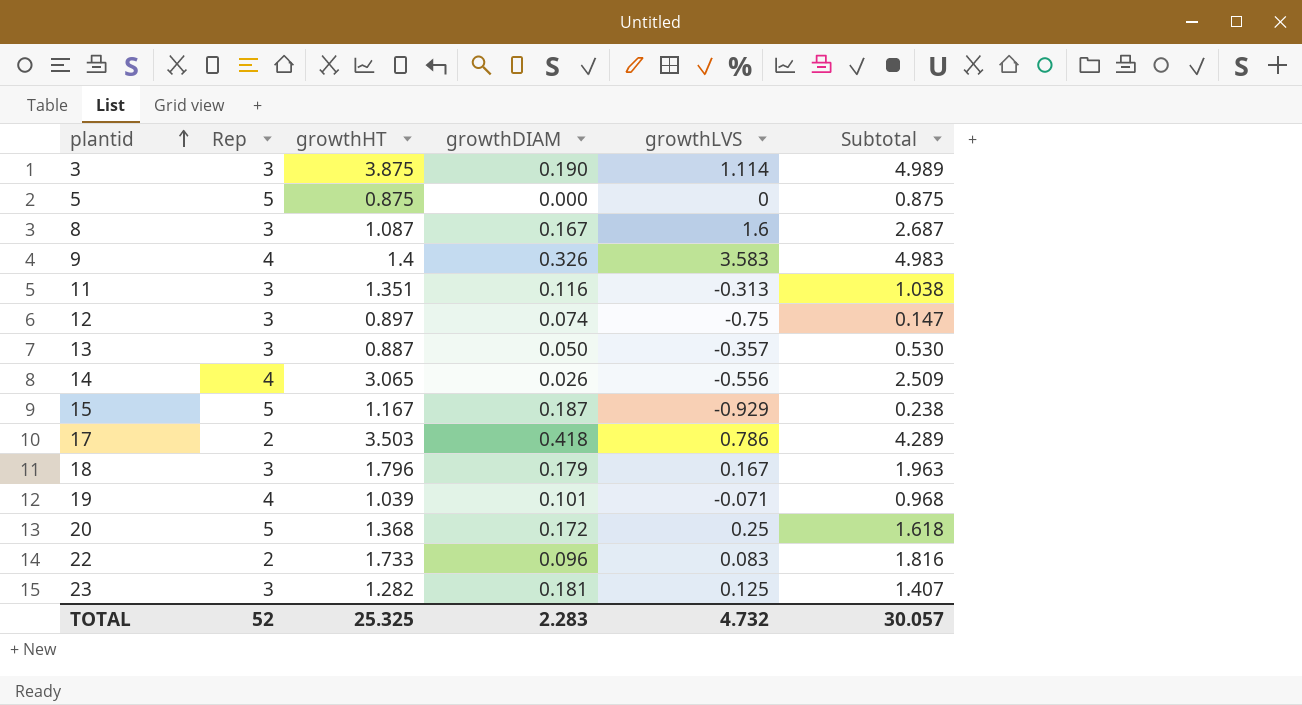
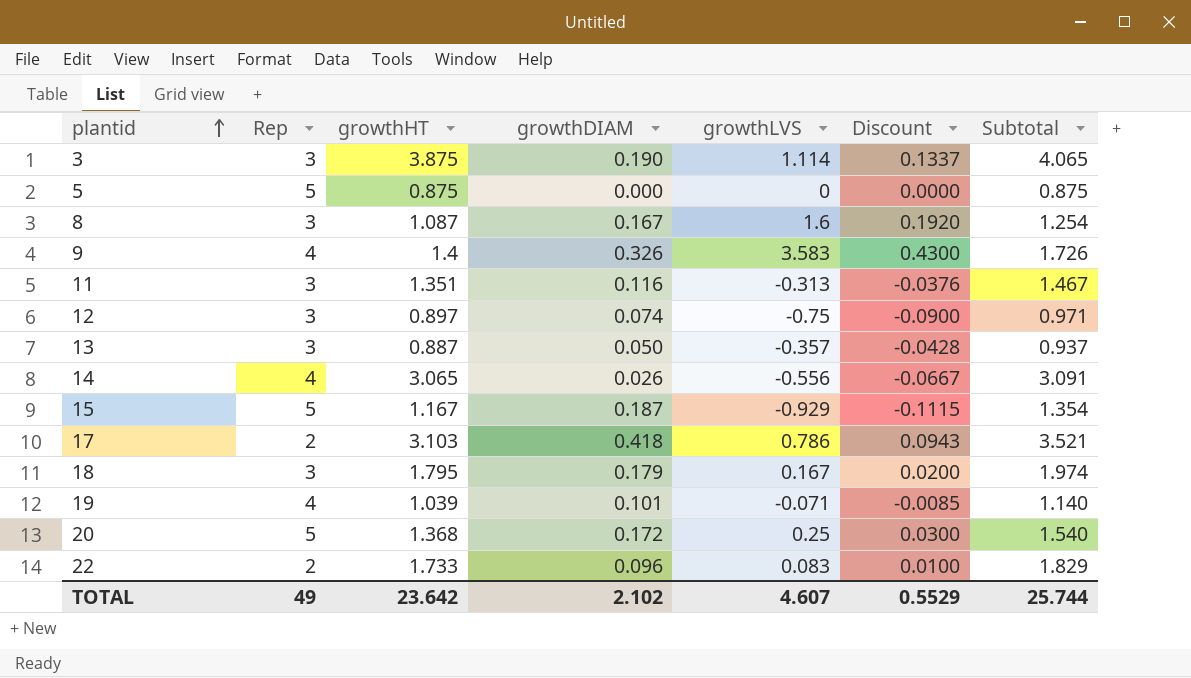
column Discount | formula: none -> [growthLVS] * 0.12
column Subtotal | formula: [growthHT] + [growthLVS] -> [growthHT] + [growthDIAM]
row 23: 3 | 1.282 | 0.181 | 0.125 | 1.407 -> none
17 | growthHT: 3.503 -> 3.103
18 | growthHT: 1.796 -> 1.795
TOTAL | Rep: 52 -> 49
TOTAL | growthHT: 25.325 -> 23.642
TOTAL | growthDIAM: 2.283 -> 2.102
TOTAL | growthLVS: 4.732 -> 4.607
TOTAL | Subtotal: 30.057 -> 25.744

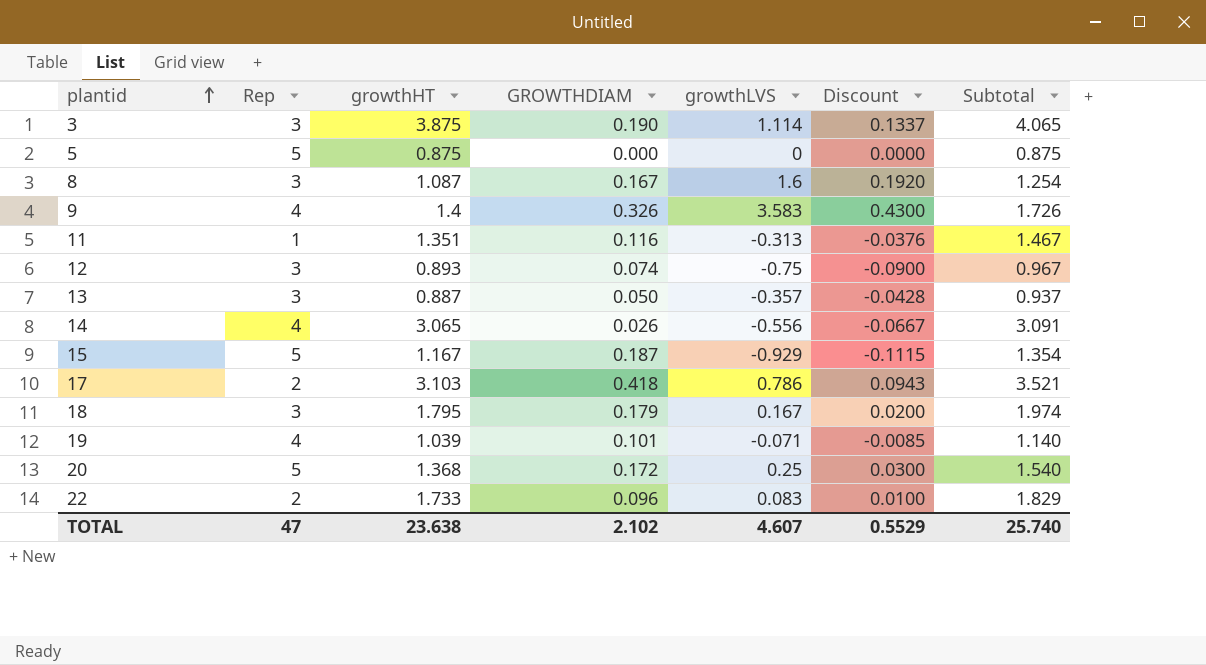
column name: growthDIAM -> GROWTHDIAM
11 | Rep: 3 -> 1
12 | growthHT: 0.897 -> 0.893
12 | Subtotal: 0.971 -> 0.967
TOTAL | Rep: 49 -> 47
TOTAL | growthHT: 23.642 -> 23.638
TOTAL | Subtotal: 25.744 -> 25.740

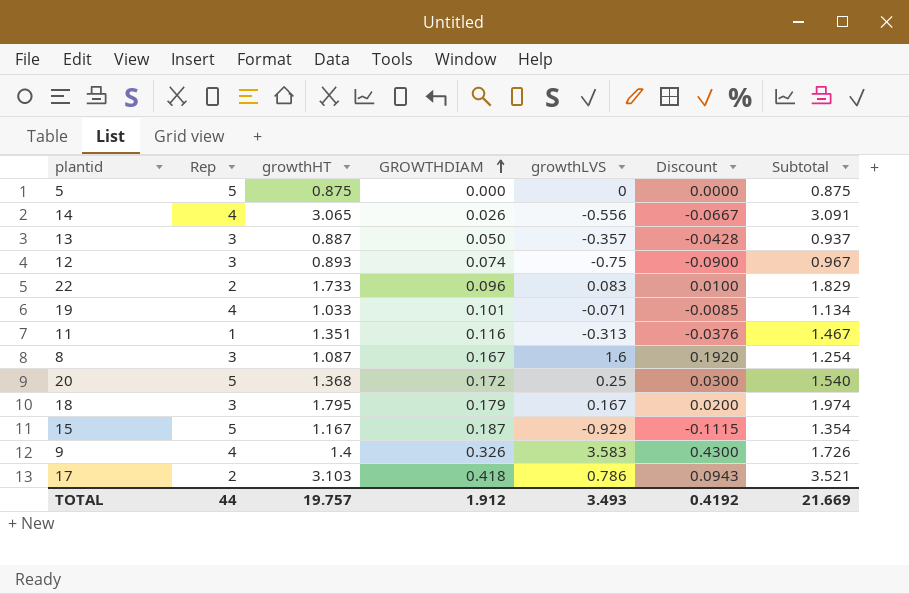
row order: plantid ascending -> GROWTHDIAM ascending
row 3: 3 | 3.875 | 0.190 | 1.114 | 0.1337 | 4.065 -> none
19 | growthHT: 1.039 -> 1.033
19 | Subtotal: 1.140 -> 1.134
TOTAL | Rep: 47 -> 44
TOTAL | growthHT: 23.638 -> 19.757
TOTAL | GROWTHDIAM: 2.102 -> 1.912
TOTAL | growthLVS: 4.607 -> 3.493
TOTAL | Discount: 0.5529 -> 0.4192
TOTAL | Subtotal: 25.740 -> 21.669

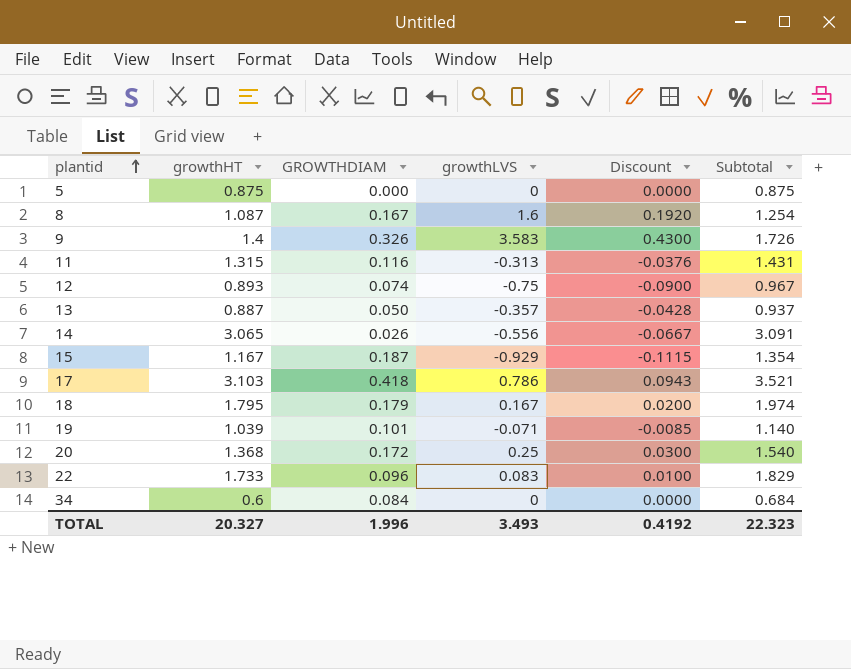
row order: GROWTHDIAM ascending -> plantid ascending
column Rep | position: 2 -> none
11 | growthHT: 1.351 -> 1.315
11 | Subtotal: 1.467 -> 1.431
19 | growthHT: 1.033 -> 1.039
19 | Subtotal: 1.134 -> 1.140
row 34: none -> 0.6 | 0.084 | 0 | 0.0000 | 0.684
TOTAL | growthHT: 19.757 -> 20.327
TOTAL | GROWTHDIAM: 1.912 -> 1.996
TOTAL | Subtotal: 21.669 -> 22.323

